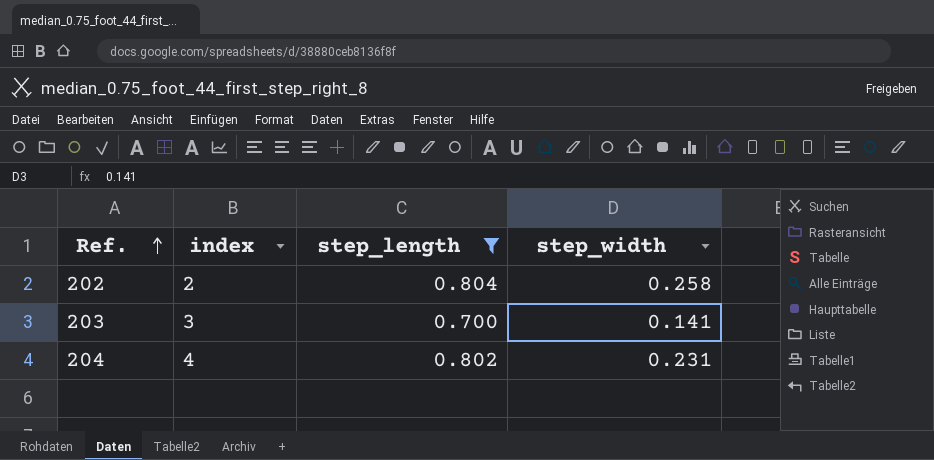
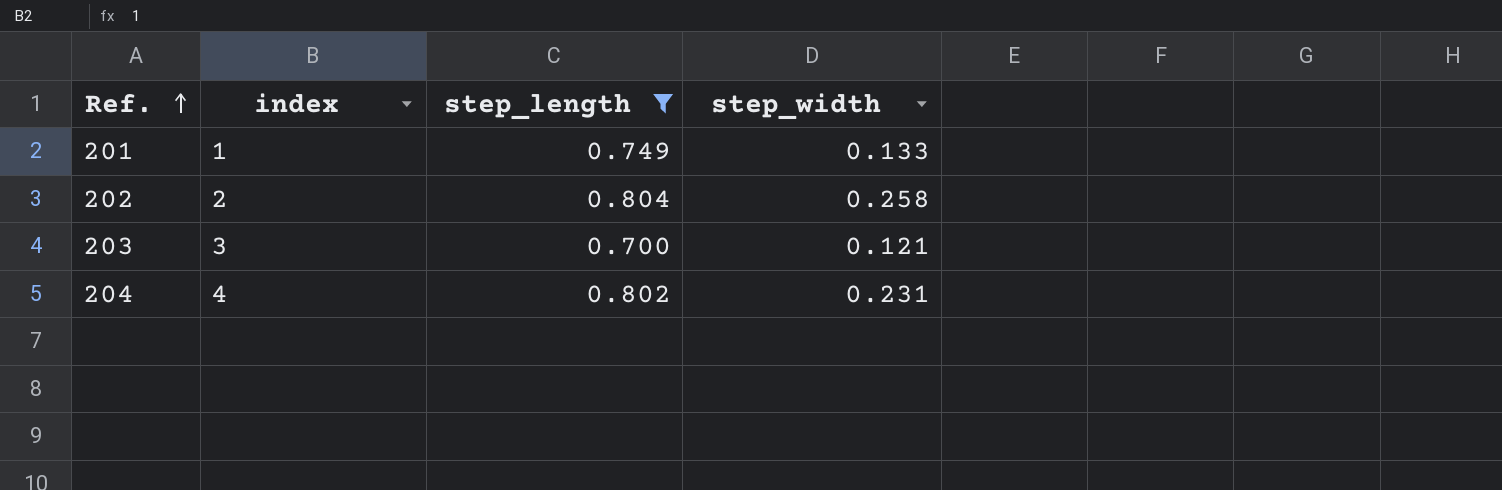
row 201: none -> 1 | 0.749 | 0.133
203 | step_width: 0.141 -> 0.121

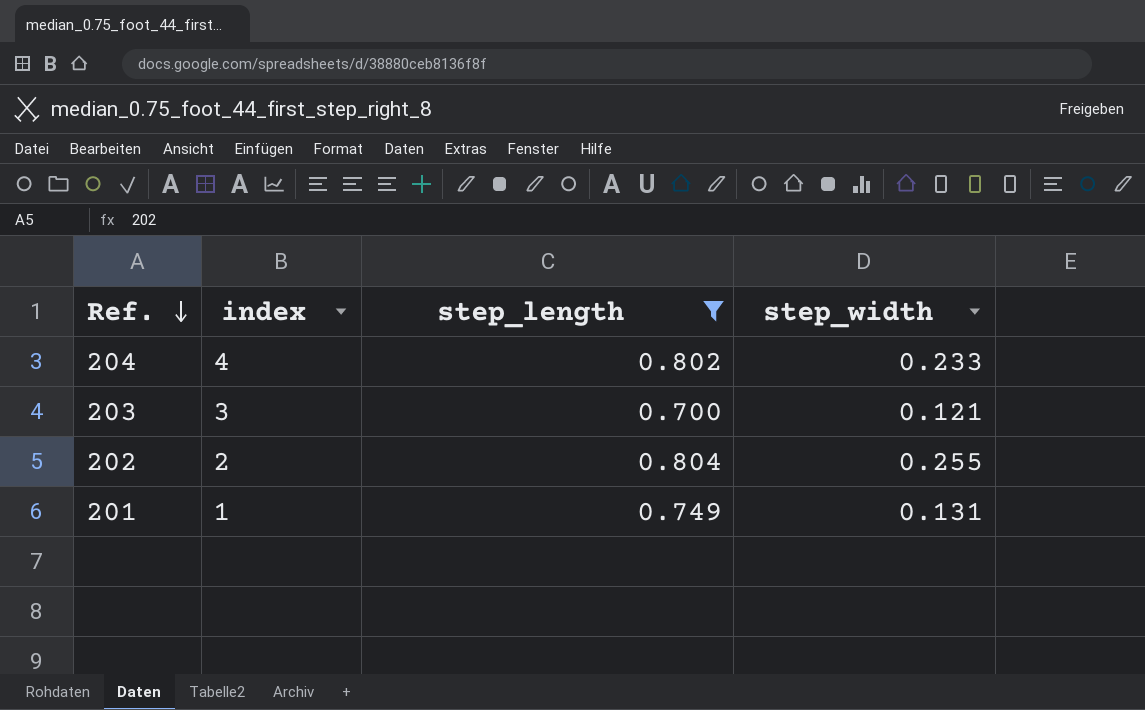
row order: Ref. ascending -> Ref. descending
204 | step_width: 0.231 -> 0.233
202 | step_width: 0.258 -> 0.255
201 | step_width: 0.133 -> 0.131

